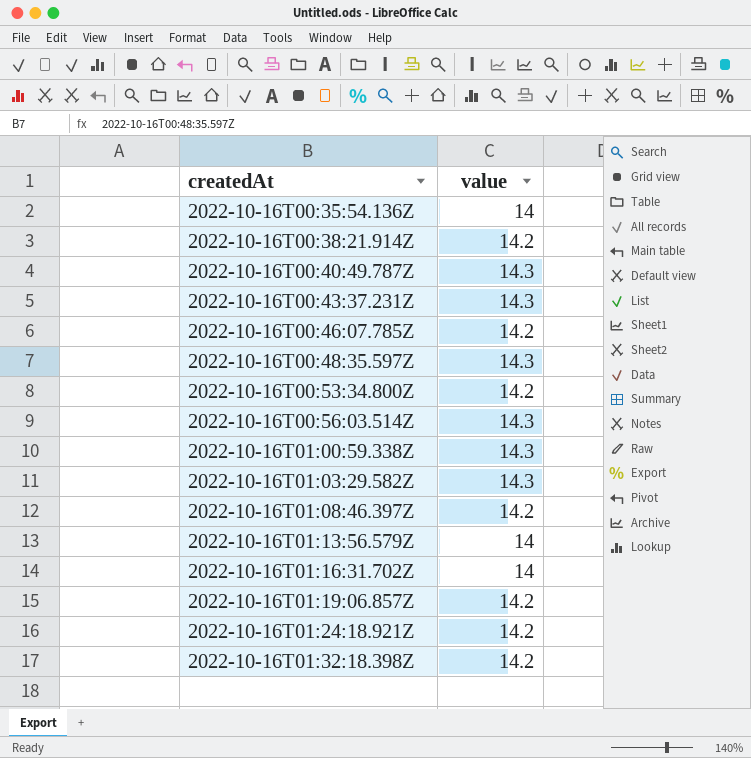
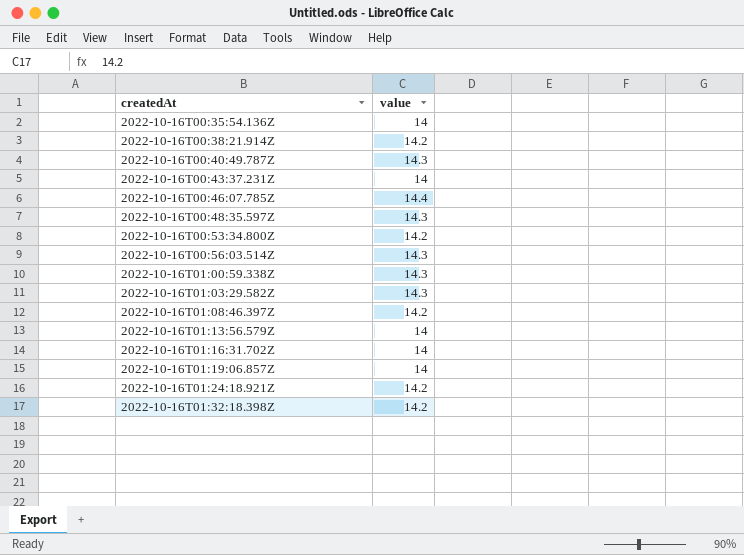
2022-10-16T00:43:37.231Z | value: 14.3 -> 14
2022-10-16T00:46:07.785Z | value: 14.2 -> 14.4
2022-10-16T01:19:06.857Z | value: 14.2 -> 14

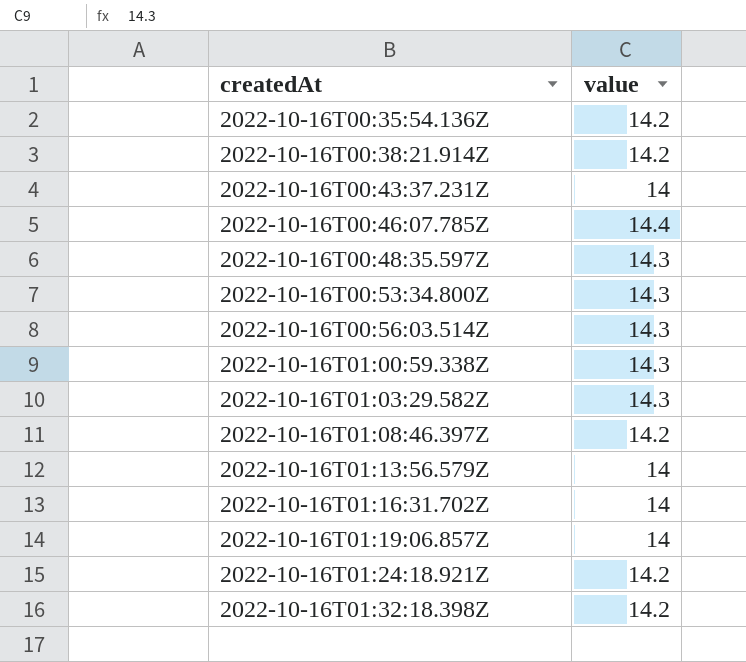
row 2022-10-16T00:40:49.787Z: 14.3 -> none
2022-10-16T00:35:54.136Z | value: 14 -> 14.2
2022-10-16T00:53:34.800Z | value: 14.2 -> 14.3

